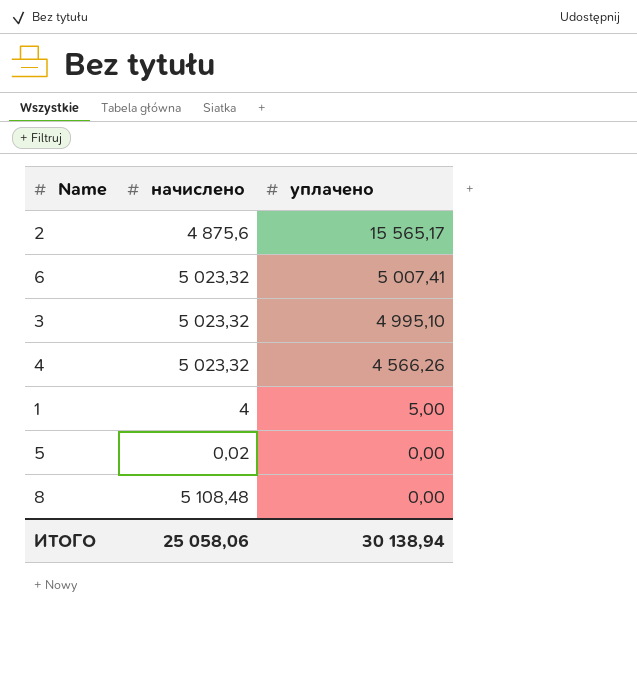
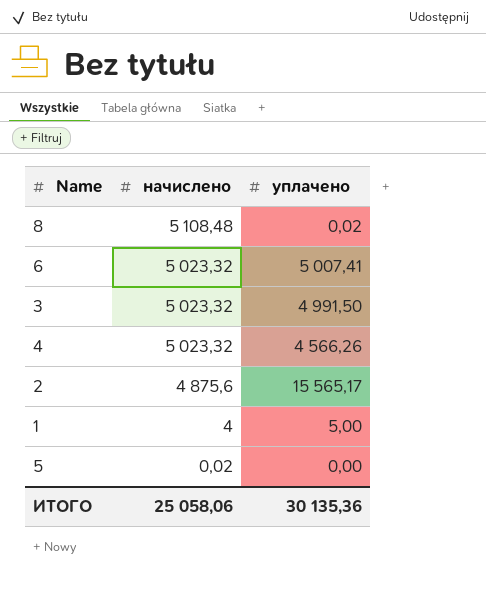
row order: уплачено descending -> начислено descending
8 | уплачено: 0,00 -> 0,02
3 | уплачено: 4 995,10 -> 4 991,50
ИТОГО | уплачено: 30 138,94 -> 30 135,36

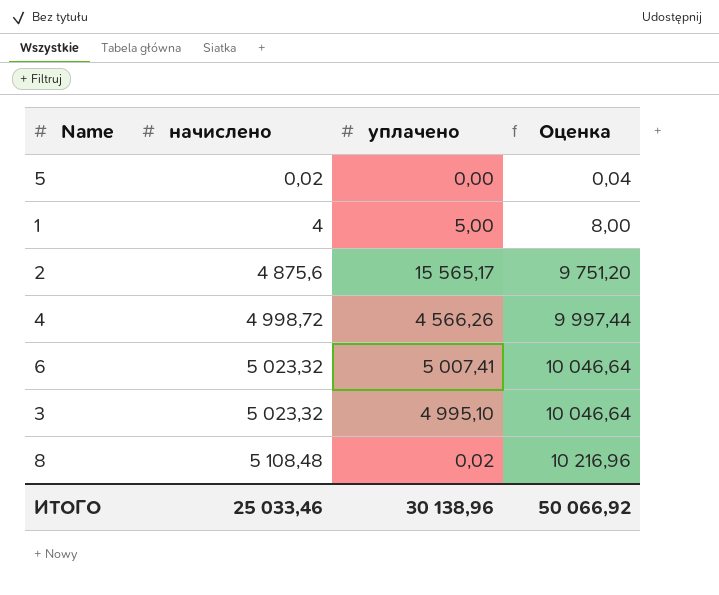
row order: начислено descending -> начислено ascending
column Оценка | formula: none -> [начислено] * 2
4 | начислено: 5 023,32 -> 4 998,72
3 | уплачено: 4 991,50 -> 4 995,10
ИТОГО | начислено: 25 058,06 -> 25 033,46
ИТОГО | уплачено: 30 135,36 -> 30 138,96

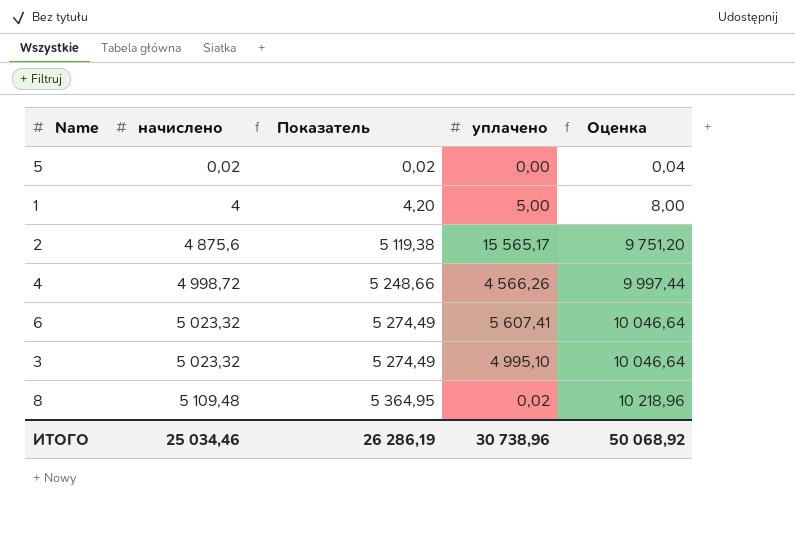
column Показатель | formula: none -> [начислено] * 1,05
6 | уплачено: 5 007,41 -> 5 607,41
8 | начислено: 5 108,48 -> 5 109,48
8 | Оценка: 10 216,96 -> 10 218,96
ИТОГО | начислено: 25 033,46 -> 25 034,46
ИТОГО | уплачено: 30 138,96 -> 30 738,96
ИТОГО | Оценка: 50 066,92 -> 50 068,92

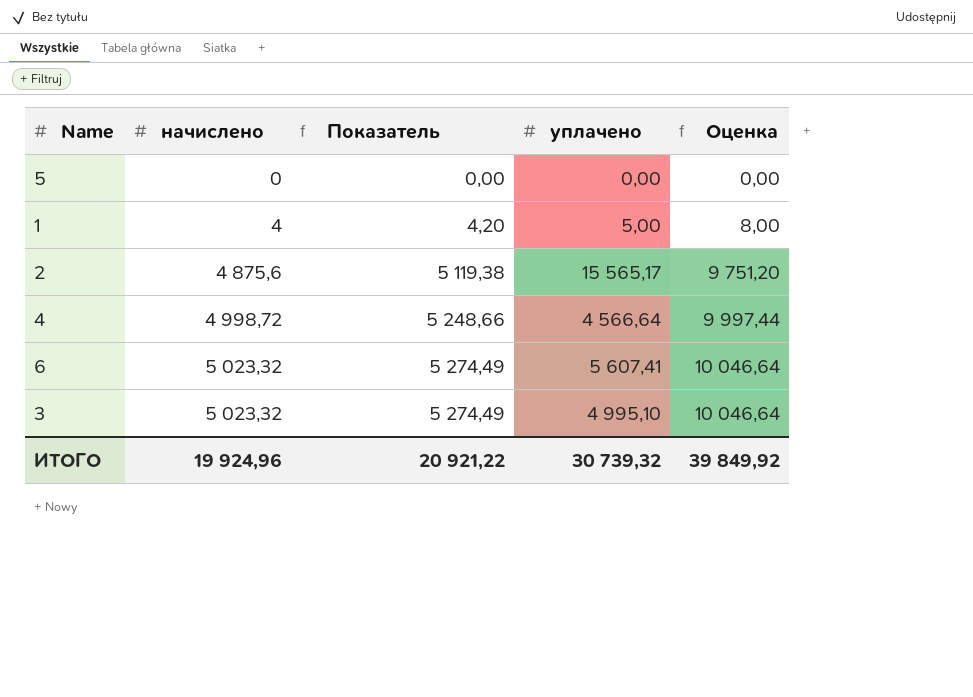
row 8: 5 109,48 | 5 364,95 | 0,02 | 10 218,96 -> none
5 | начислено: 0,02 -> 0
5 | Показатель: 0,02 -> 0,00
5 | Оценка: 0,04 -> 0,00
4 | уплачено: 4 566,26 -> 4 566,64
ИТОГО | начислено: 25 034,46 -> 19 924,96
ИТОГО | Показатель: 26 286,19 -> 20 921,22
ИТОГО | уплачено: 30 738,96 -> 30 739,32
ИТОГО | Оценка: 50 068,92 -> 39 849,92

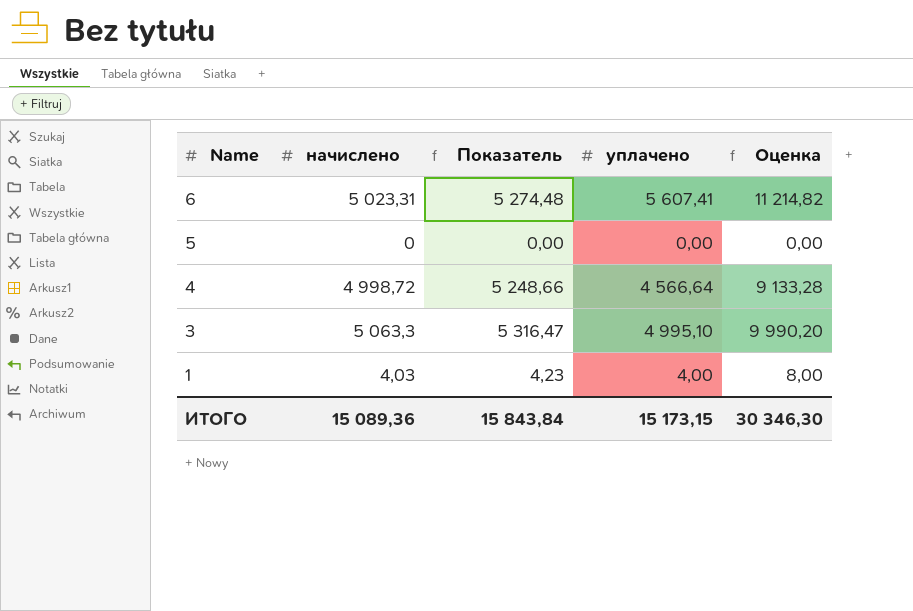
row order: начислено ascending -> Name descending
column Оценка | formula: [начислено] * 2 -> [уплачено] * 2
row 2: 4 875,6 | 5 119,38 | 15 565,17 | 9 751,20 -> none
6 | начислено: 5 023,32 -> 5 023,31
6 | Показатель: 5 274,49 -> 5 274,48
3 | начислено: 5 023,32 -> 5 063,3
3 | Показатель: 5 274,49 -> 5 316,47
1 | начислено: 4 -> 4,03
1 | Показатель: 4,20 -> 4,23
1 | уплачено: 5,00 -> 4,00
ИТОГО | начислено: 19 924,96 -> 15 089,36
ИТОГО | Показатель: 20 921,22 -> 15 843,84
ИТОГО | уплачено: 30 739,32 -> 15 173,15
ИТОГО | Оценка: 39 849,92 -> 30 346,30

